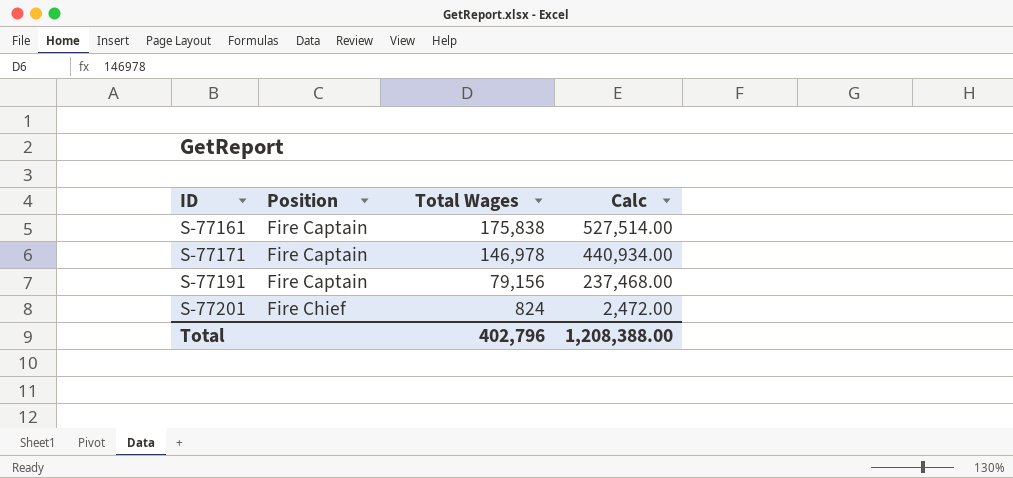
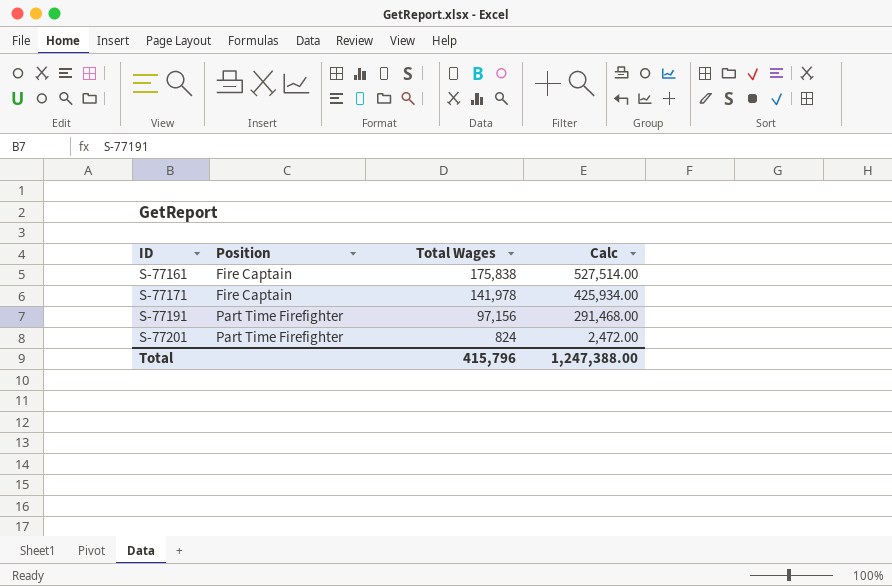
S-77171 | Total Wages: 146,978 -> 141,978
S-77171 | Calc: 440,934.00 -> 425,934.00
S-77191 | Position: Fire Captain -> Part Time Firefighter
S-77191 | Total Wages: 79,156 -> 97,156
S-77191 | Calc: 237,468.00 -> 291,468.00
S-77201 | Position: Fire Chief -> Part Time Firefighter
Total | Total Wages: 402,796 -> 415,796
Total | Calc: 1,208,388.00 -> 1,247,388.00

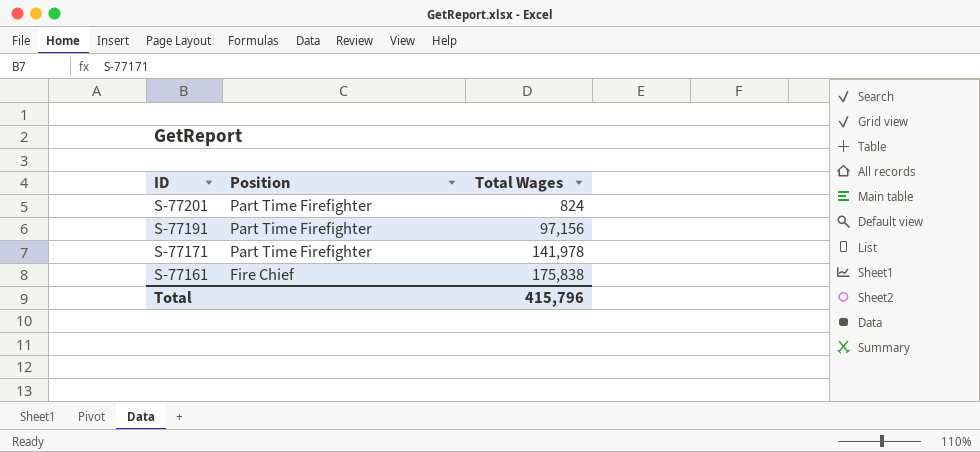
row order: ID ascending -> ID descending
column Calc | formula: [Total Wages] * 3 -> none
S-77171 | Position: Fire Captain -> Part Time Firefighter
S-77161 | Position: Fire Captain -> Fire Chief

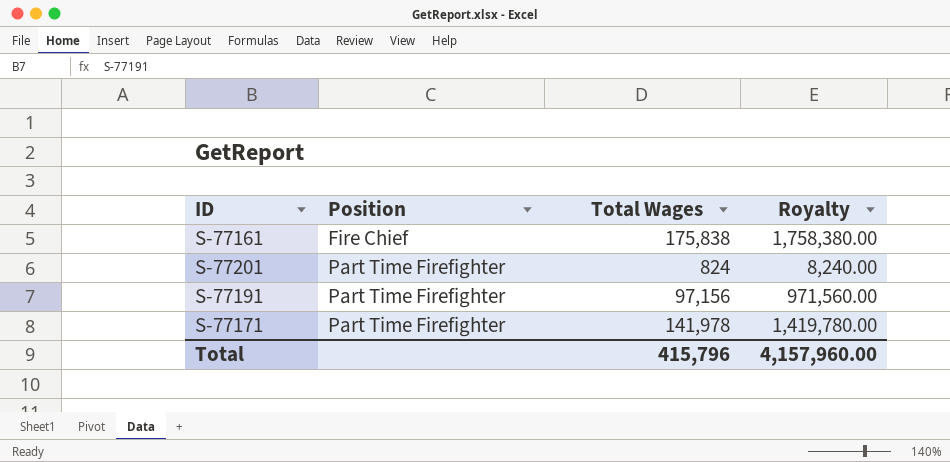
row order: ID descending -> Position ascending
column Royalty | formula: none -> [Total Wages] * 10

